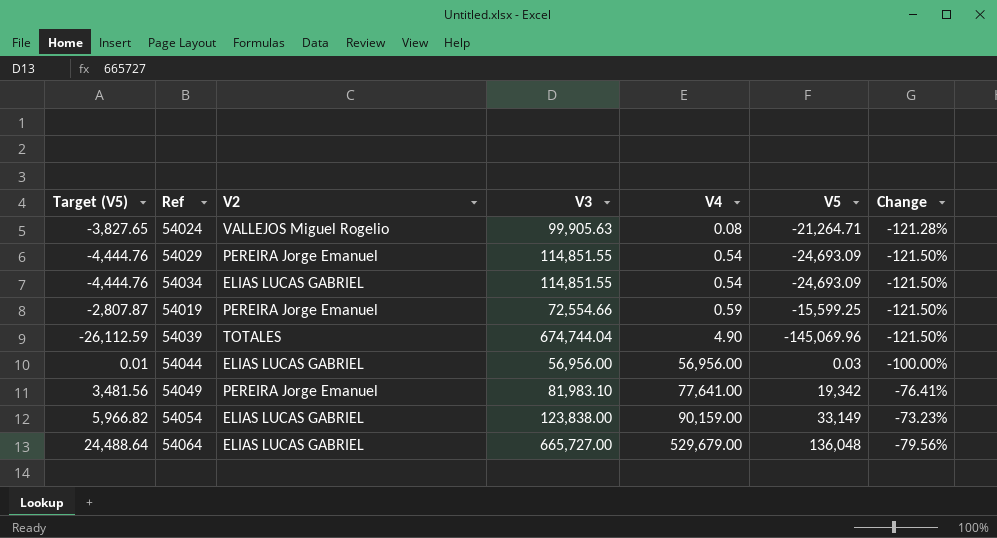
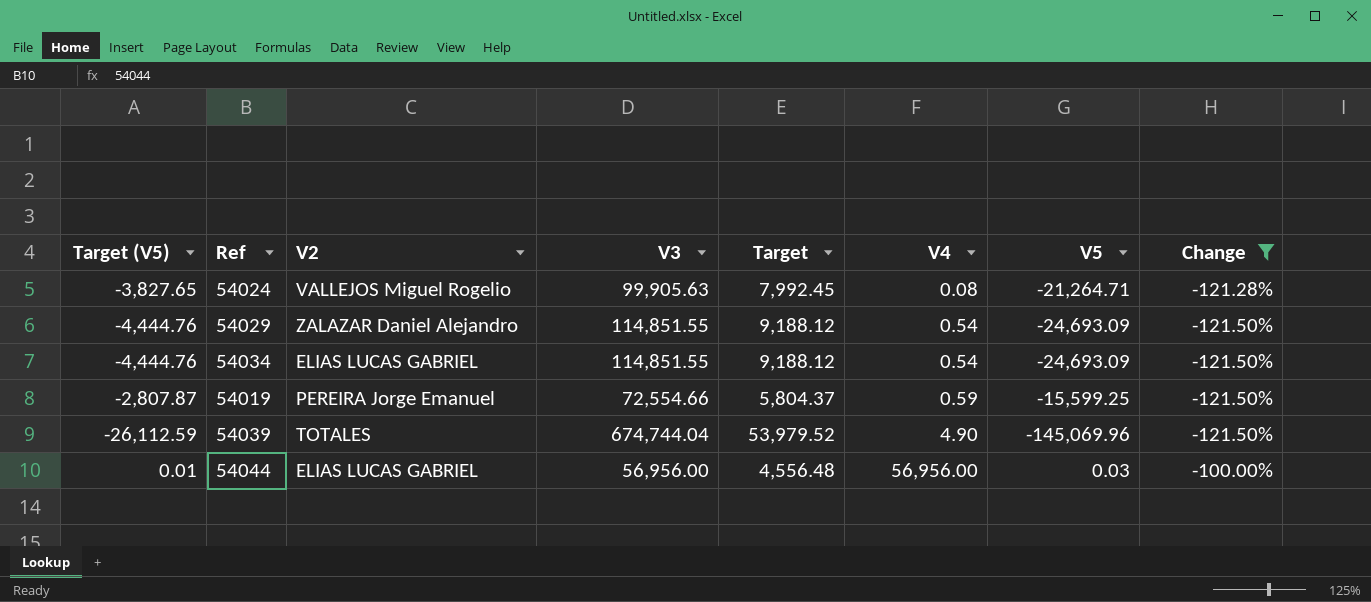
filter: none -> Change <= -100.00%
column Target | formula: none -> [V3] * 0.08
54029 | V2: PEREIRA Jorge Emanuel -> ZALAZAR Daniel Alejandro

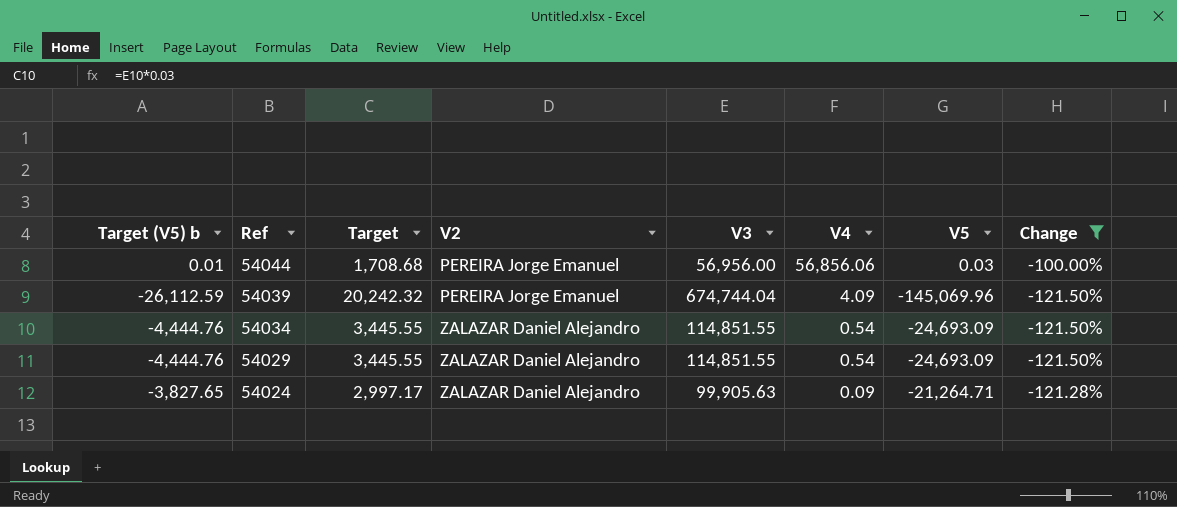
row order: V4 ascending -> Ref descending
column name: Target (V5) -> Target (V5) b
column Target | formula: [V3] * 0.08 -> [V3] * 0.03
column Target | position: 5 -> 3
row 54019: -2,807.87 | PEREIRA Jorge Emanuel | 72,554.66 | 5,804.37 | 0.59 | -15,599.25 | -121.50% -> none
54044 | V2: ELIAS LUCAS GABRIEL -> PEREIRA Jorge Emanuel
54044 | V4: 56,956.00 -> 56,856.06
54039 | V2: TOTALES -> PEREIRA Jorge Emanuel
54039 | V4: 4.90 -> 4.09
54034 | V2: ELIAS LUCAS GABRIEL -> ZALAZAR Daniel Alejandro
54024 | V2: VALLEJOS Miguel Rogelio -> ZALAZAR Daniel Alejandro
54024 | V4: 0.08 -> 0.09

